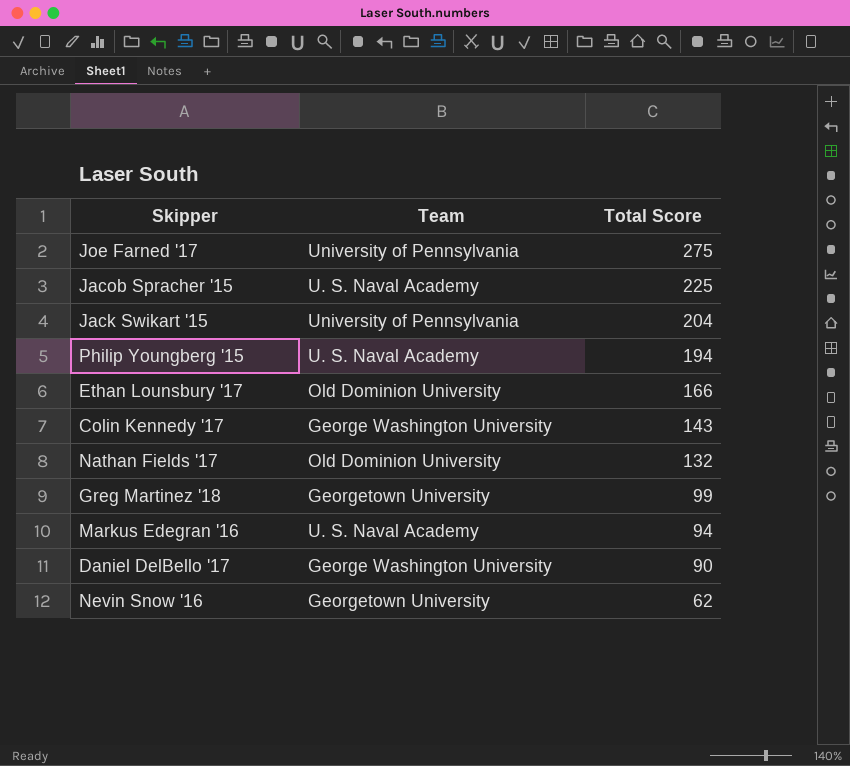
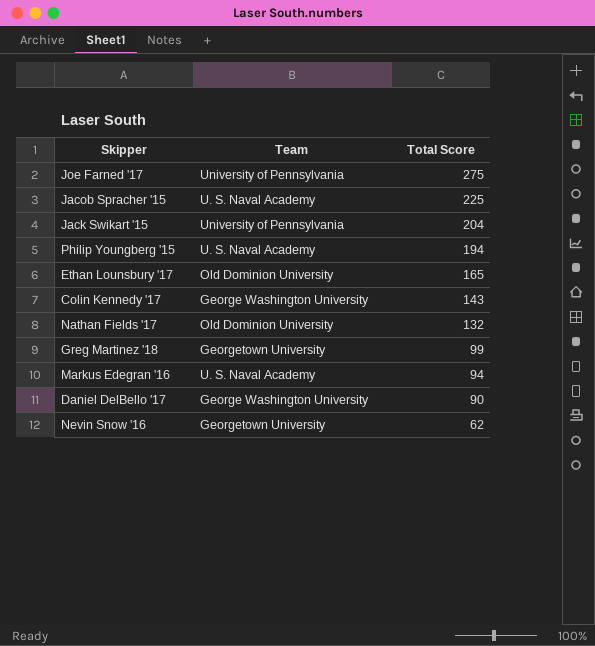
Ethan Lounsbury '17 | Total Score: 166 -> 165

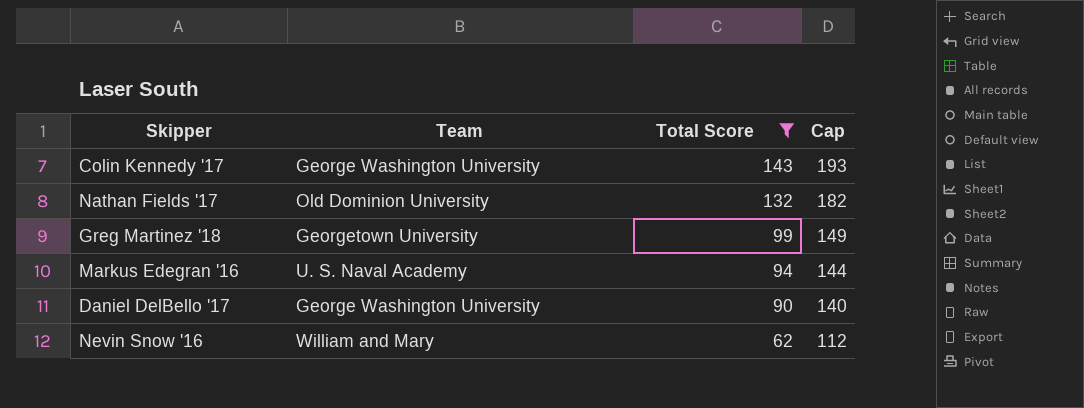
filter: none -> Total Score <= 143
column Cap | formula: none -> [Total Score] + 50
Nevin Snow '16 | Team: Georgetown University -> William and Mary

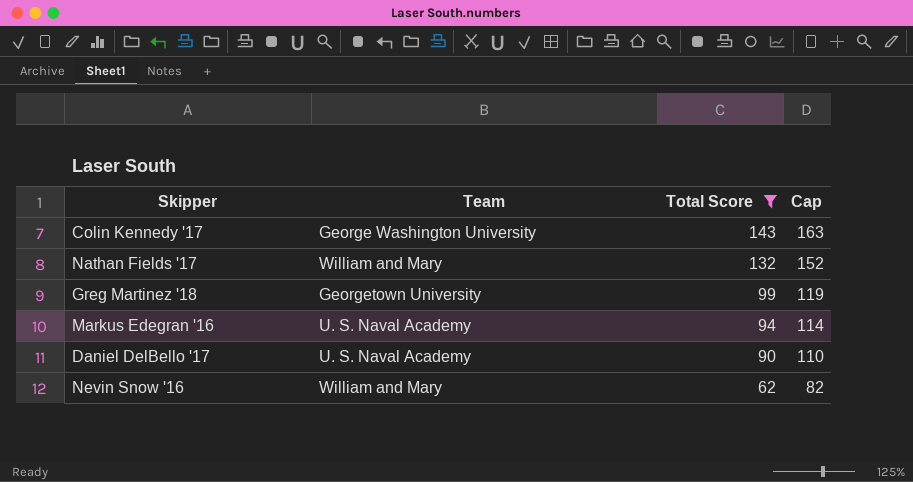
column Cap | formula: [Total Score] + 50 -> [Total Score] + 20
Nathan Fields '17 | Team: Old Dominion University -> William and Mary
Daniel DelBello '17 | Team: George Washington University -> U. S. Naval Academy

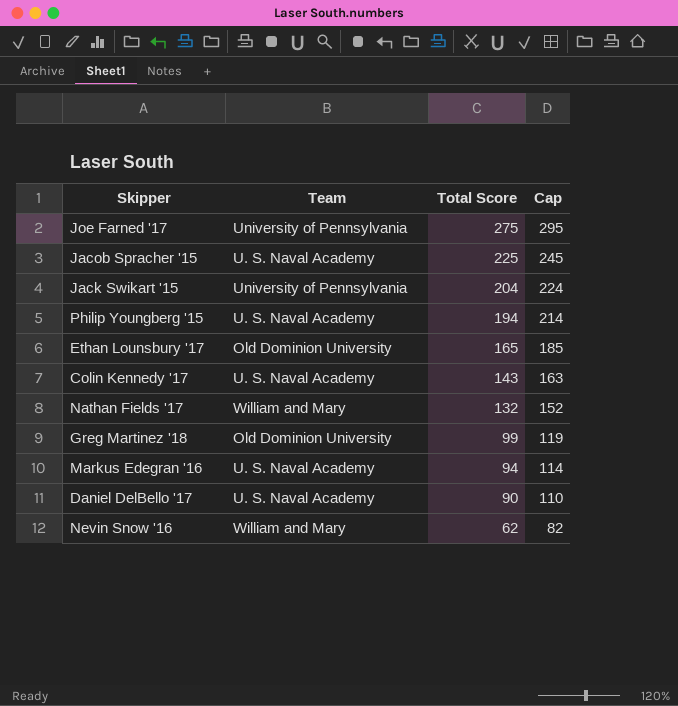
filter: Total Score <= 143 -> none
Colin Kennedy '17 | Team: George Washington University -> U. S. Naval Academy
Greg Martinez '18 | Team: Georgetown University -> Old Dominion University

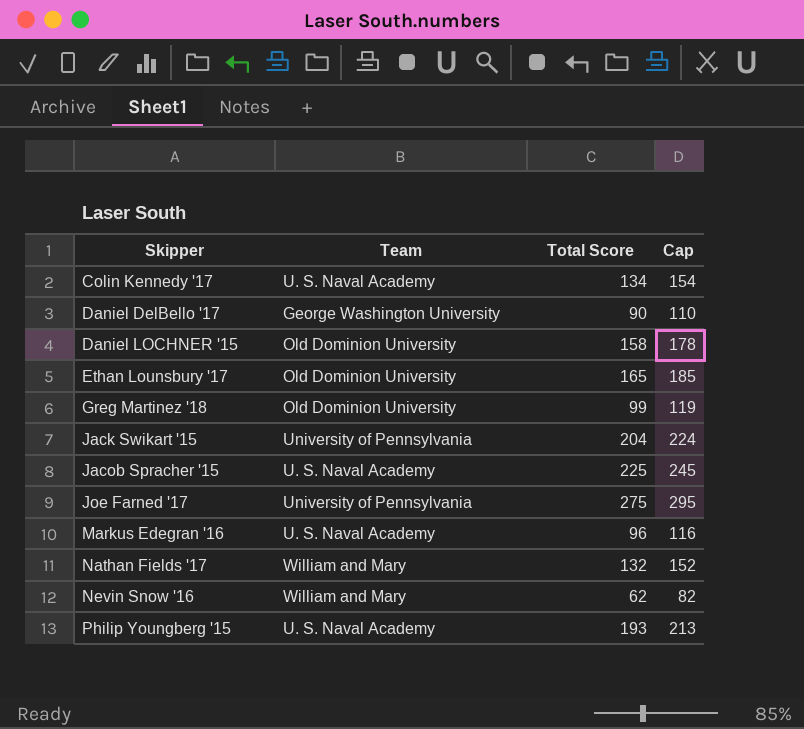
row order: Total Score descending -> Skipper ascending
Colin Kennedy '17 | Total Score: 143 -> 134
Colin Kennedy '17 | Cap: 163 -> 154
Daniel DelBello '17 | Team: U. S. Naval Academy -> George Washington University
row Daniel LOCHNER '15: none -> Old Dominion University | 158 | 178
Markus Edegran '16 | Total Score: 94 -> 96
Markus Edegran '16 | Cap: 114 -> 116
Philip Youngberg '15 | Total Score: 194 -> 193
Philip Youngberg '15 | Cap: 214 -> 213

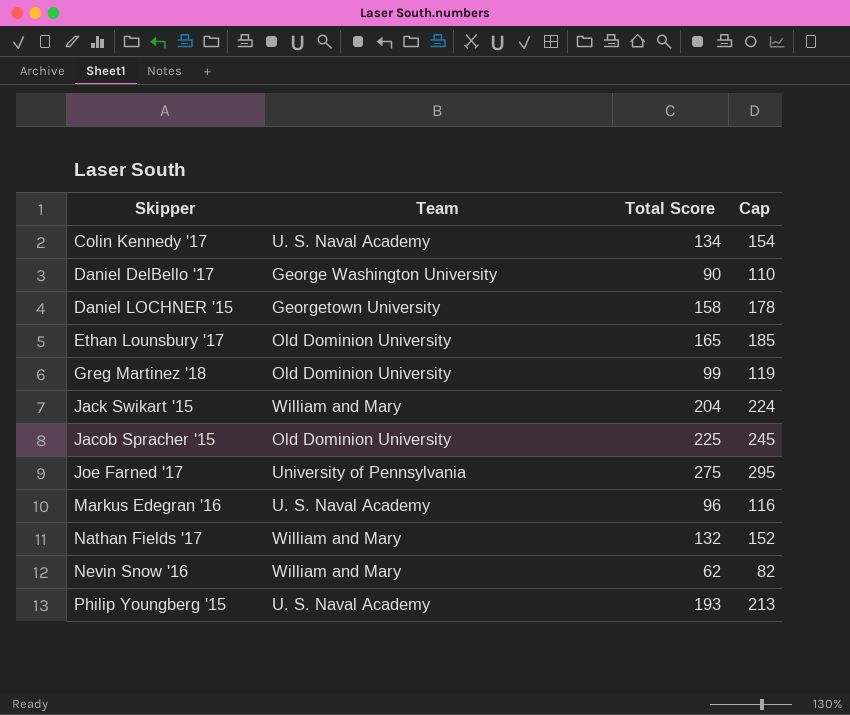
Daniel LOCHNER '15 | Team: Old Dominion University -> Georgetown University
Jack Swikart '15 | Team: University of Pennsylvania -> William and Mary
Jacob Spracher '15 | Team: U. S. Naval Academy -> Old Dominion University

